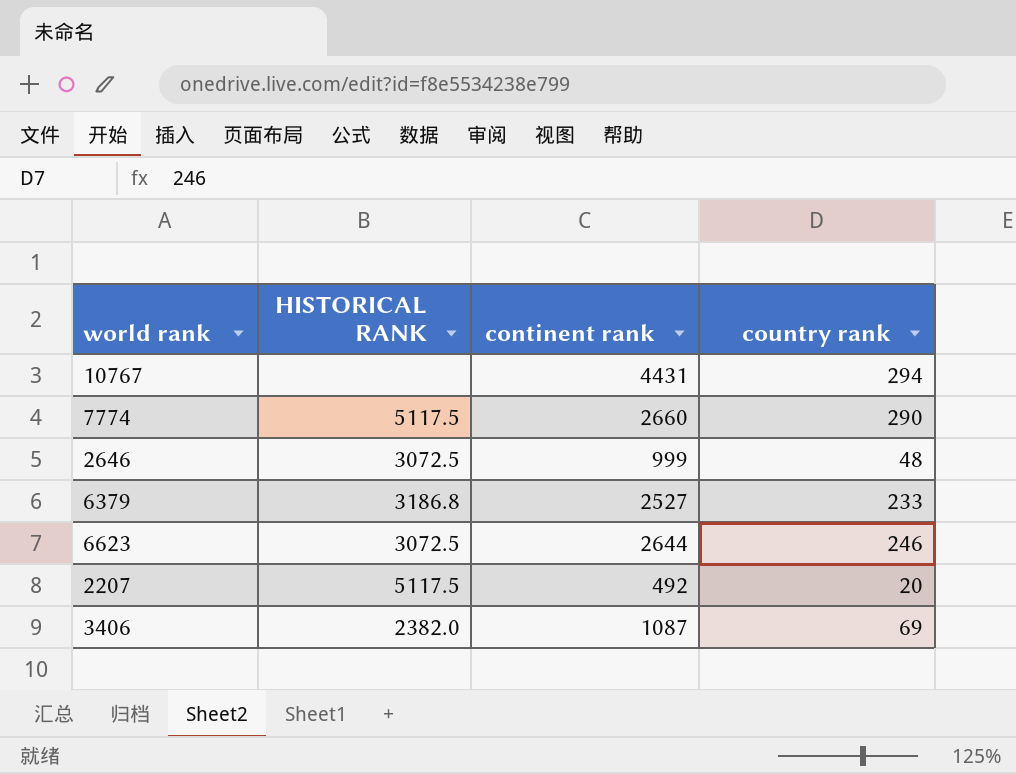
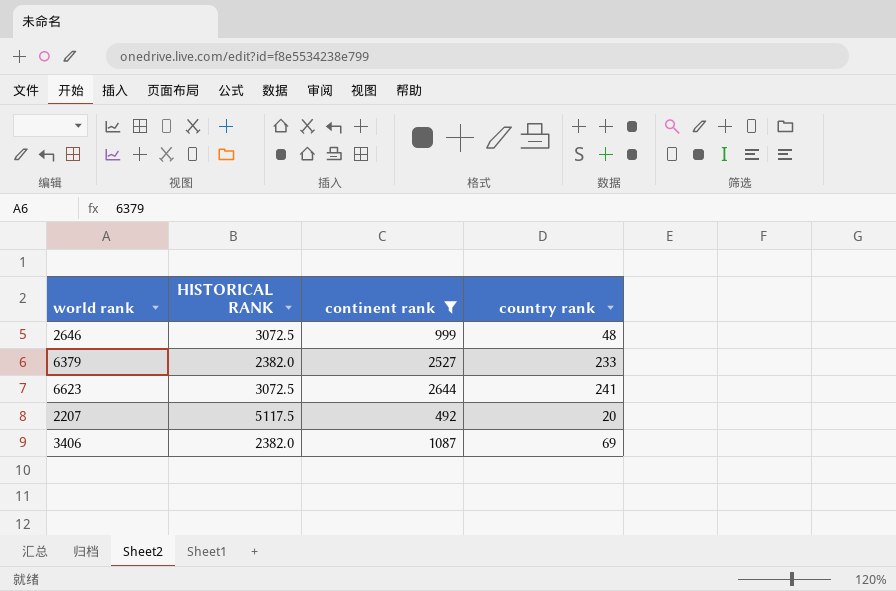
filter: none -> continent rank <= 2644
6379 | HISTORICAL RANK: 3186.8 -> 2382.0
6623 | country rank: 246 -> 241

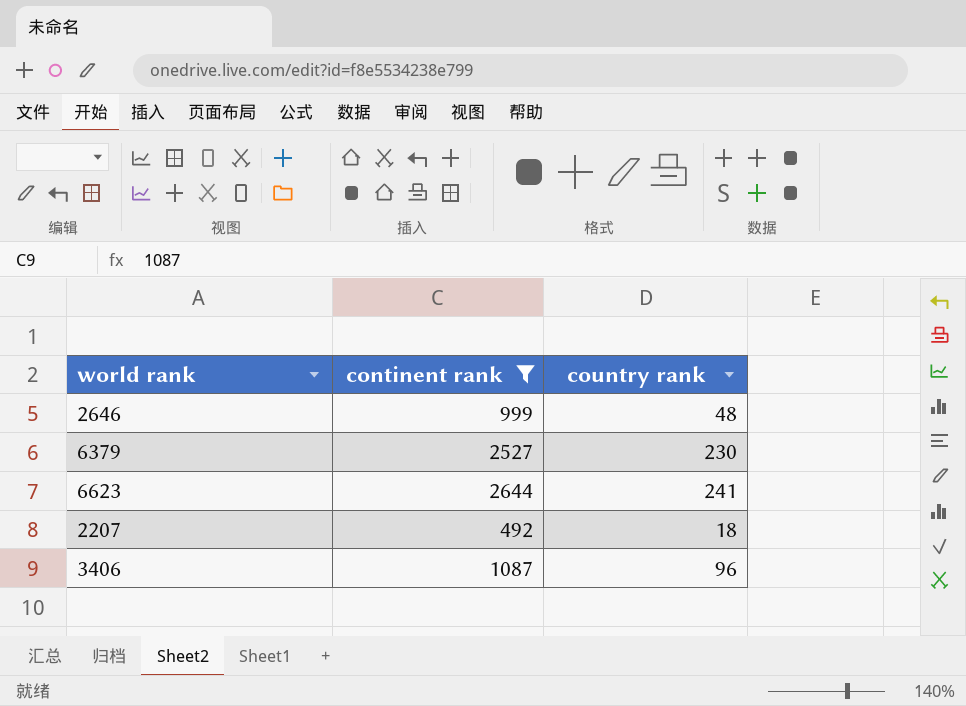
column HISTORICAL RANK | position: 2 -> none
6379 | country rank: 233 -> 230
2207 | country rank: 20 -> 18
3406 | country rank: 69 -> 96

